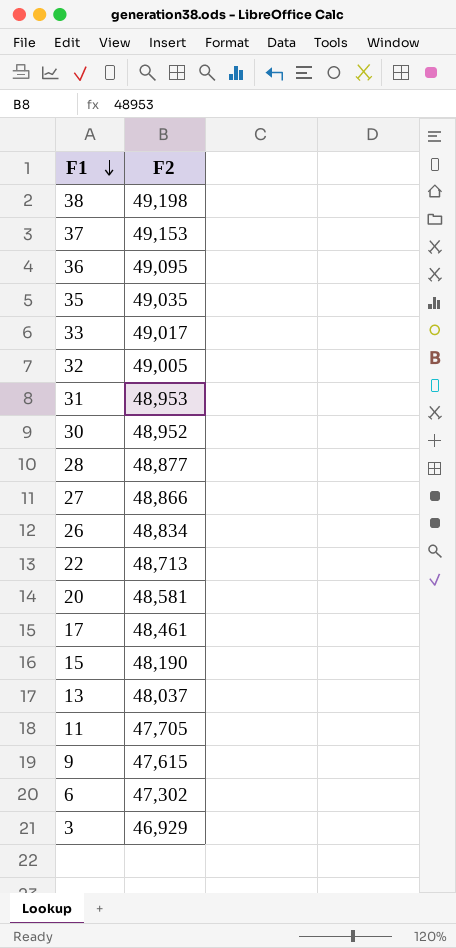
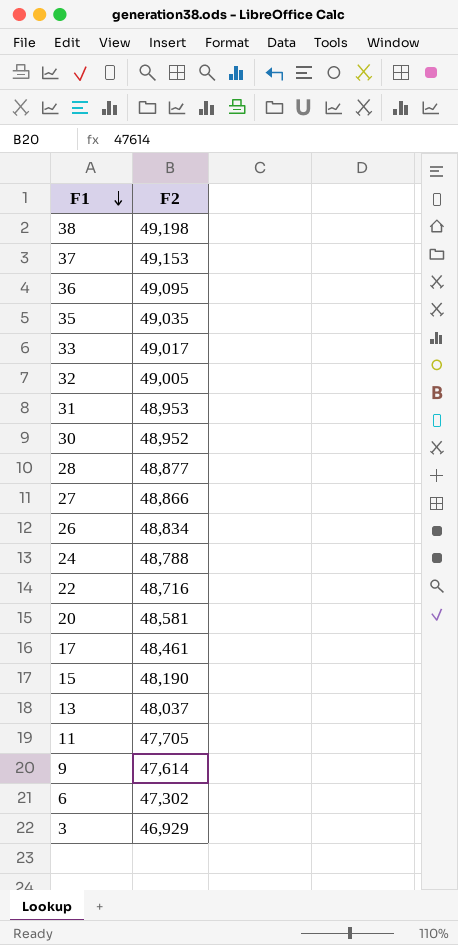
row 24: none -> 48,788
22 | F2: 48,713 -> 48,716
9 | F2: 47,615 -> 47,614

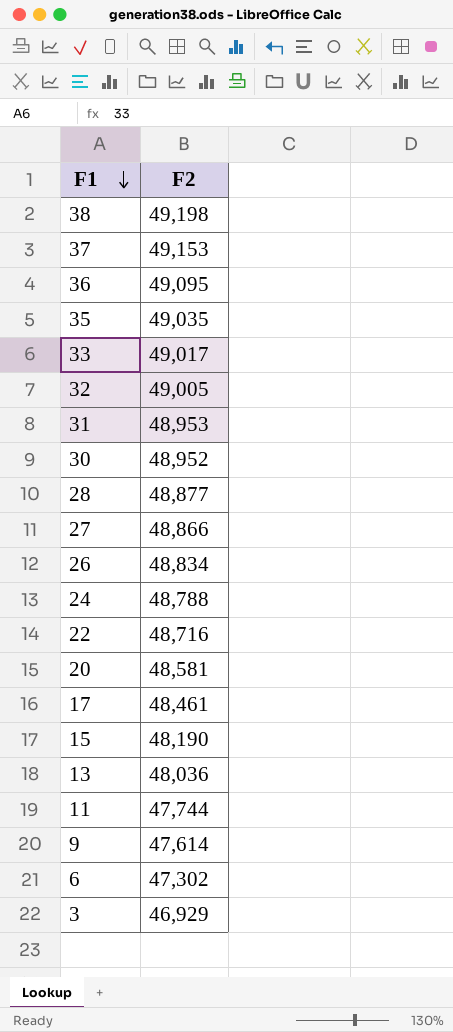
13 | F2: 48,037 -> 48,036
11 | F2: 47,705 -> 47,744

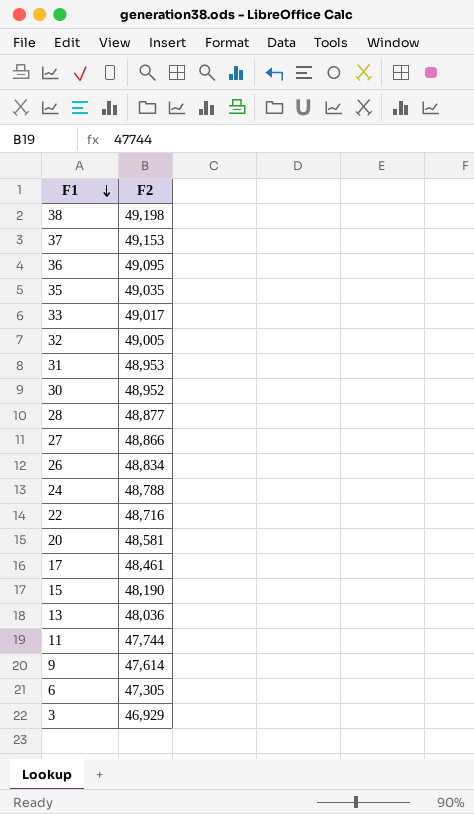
6 | F2: 47,302 -> 47,305

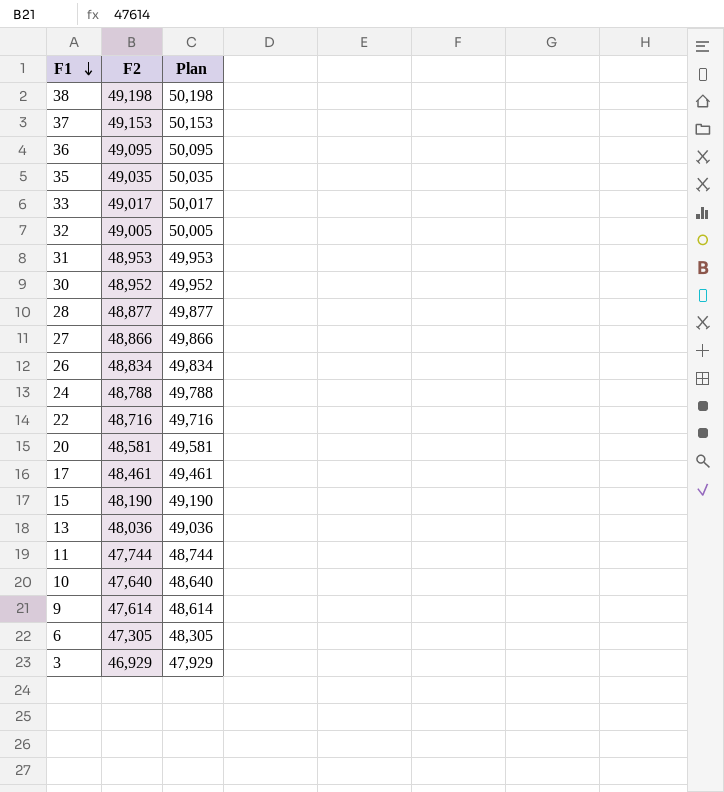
column Plan | formula: none -> [F2] + 1000
row 10: none -> 47,640 | 48,640

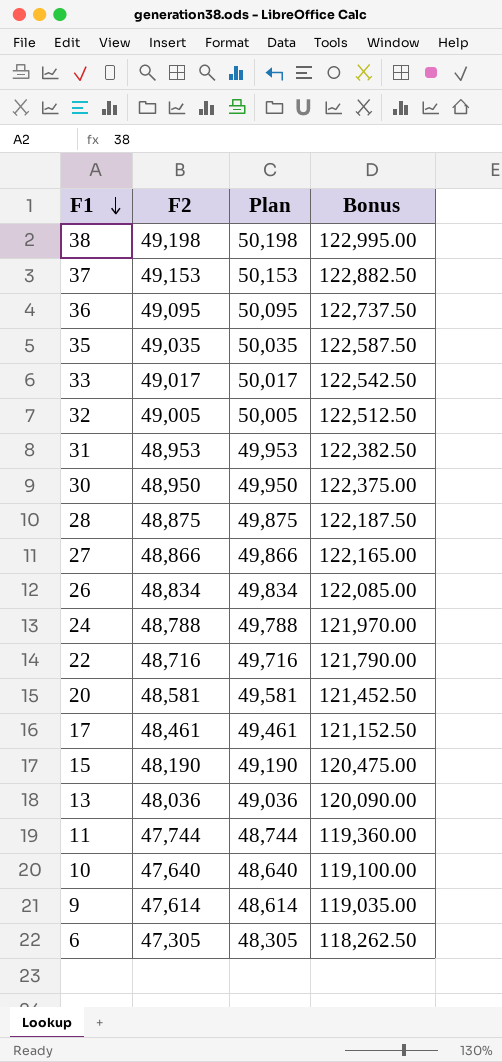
column Bonus | formula: none -> [F2] * 2.5
row 3: 46,929 | 47,929 -> none
30 | F2: 48,952 -> 48,950
30 | Plan: 49,952 -> 49,950
28 | F2: 48,877 -> 48,875
28 | Plan: 49,877 -> 49,875

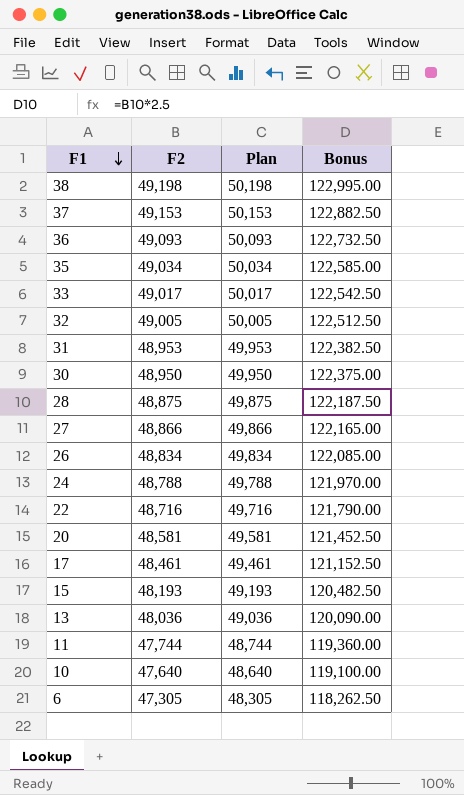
row 9: 47,614 | 48,614 | 119,035.00 -> none
36 | F2: 49,095 -> 49,093
36 | Plan: 50,095 -> 50,093
36 | Bonus: 122,737.50 -> 122,732.50
35 | F2: 49,035 -> 49,034
35 | Plan: 50,035 -> 50,034
35 | Bonus: 122,587.50 -> 122,585.00
15 | F2: 48,190 -> 48,193
15 | Plan: 49,190 -> 49,193
15 | Bonus: 120,475.00 -> 120,482.50

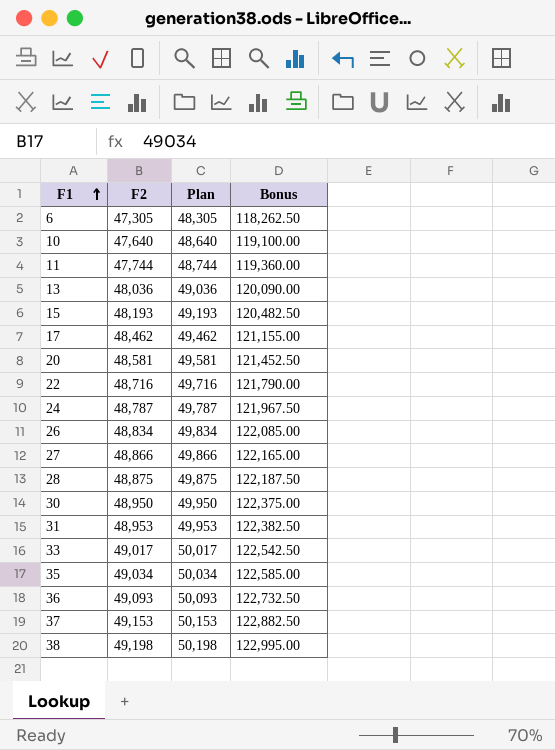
row order: F1 descending -> F1 ascending
row 32: 49,005 | 50,005 | 122,512.50 -> none
17 | F2: 48,461 -> 48,462
17 | Plan: 49,461 -> 49,462
17 | Bonus: 121,152.50 -> 121,155.00
24 | F2: 48,788 -> 48,787
24 | Plan: 49,788 -> 49,787
24 | Bonus: 121,970.00 -> 121,967.50

